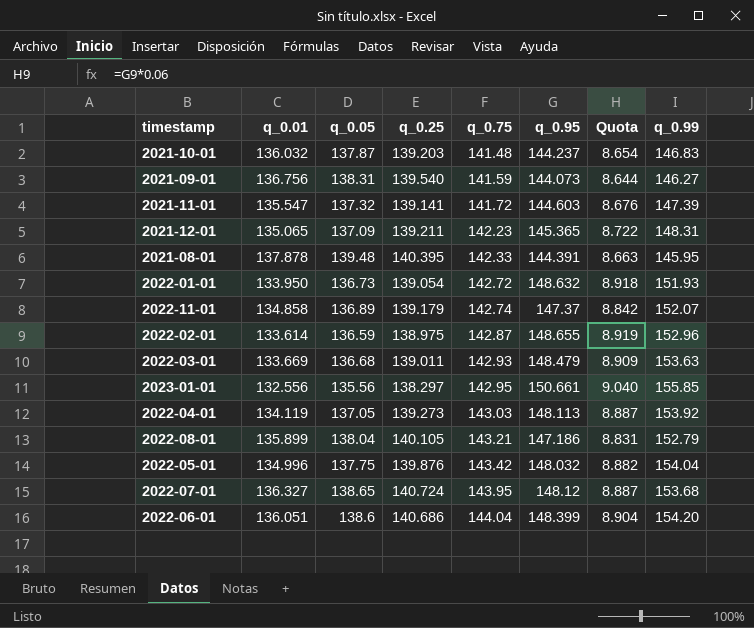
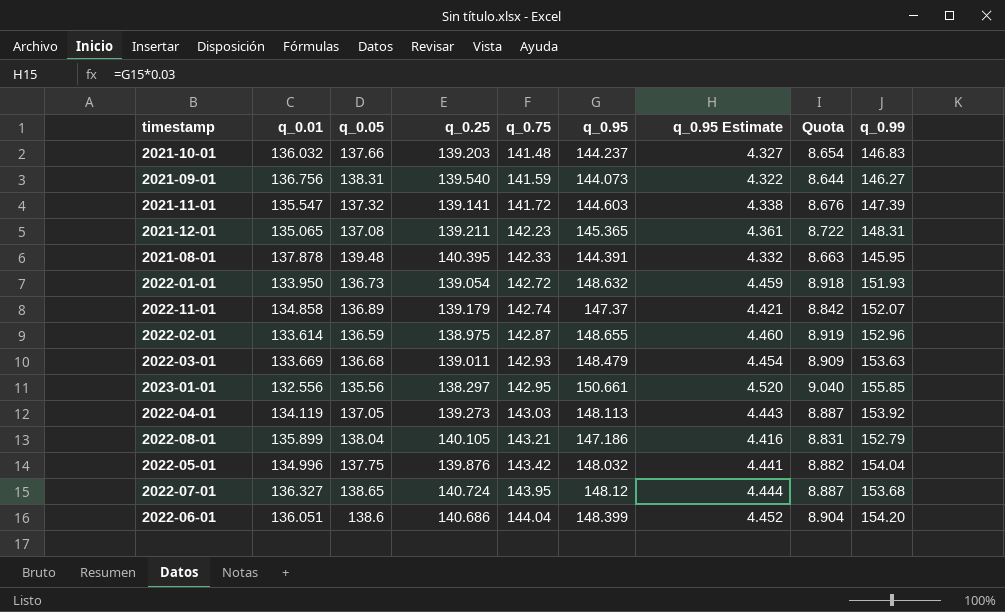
column q_0.95 Estimate | formula: none -> [q_0.95] * 0.03
2021-10-01 | q_0.05: 137.87 -> 137.66
2021-12-01 | q_0.05: 137.09 -> 137.08

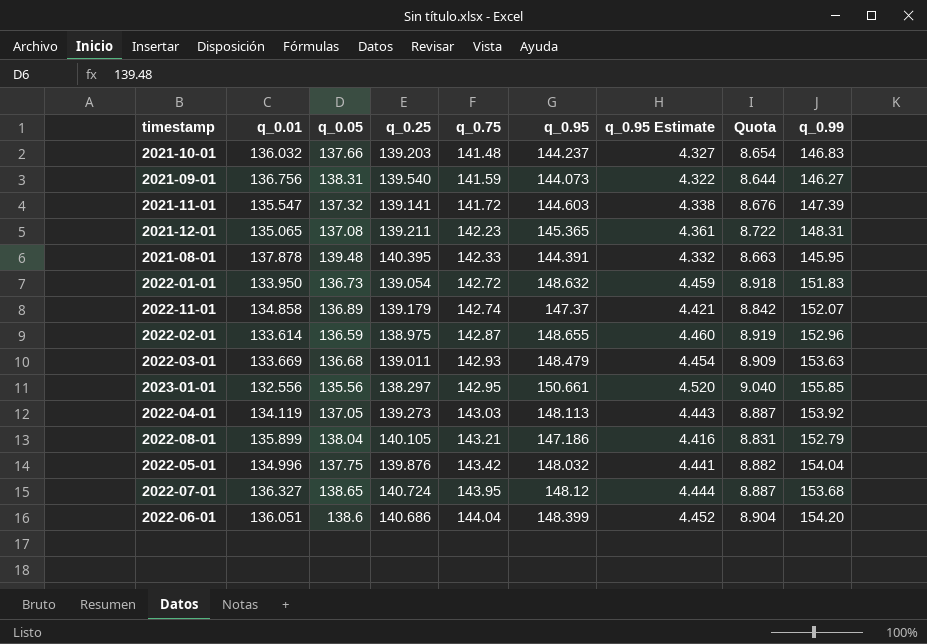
2022-01-01 | q_0.99: 151.93 -> 151.83

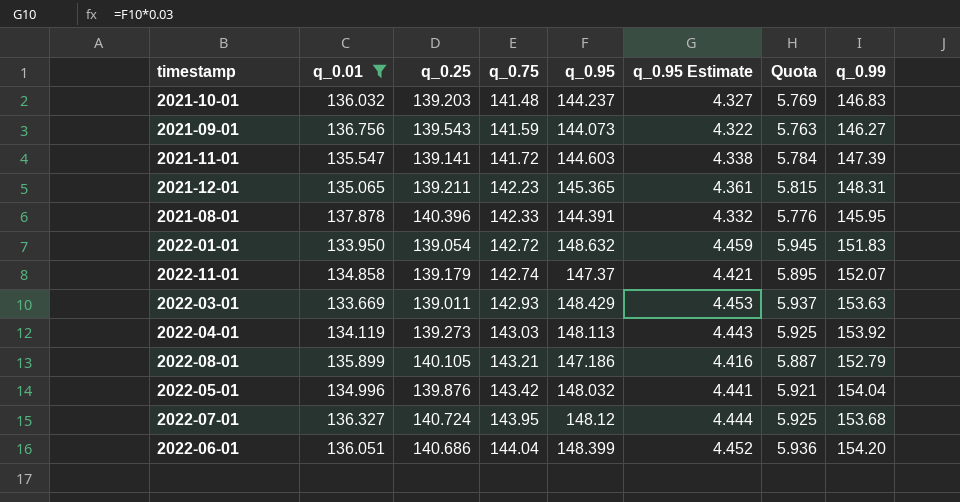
filter: none -> q_0.01 >= 133.669
column q_0.05 | position: 3 -> none
column Quota | formula: [q_0.95] * 0.06 -> [q_0.95] * 0.04
2021-09-01 | q_0.25: 139.540 -> 139.543
2021-08-01 | q_0.25: 140.395 -> 140.396
2022-03-01 | q_0.95: 148.479 -> 148.429
2022-03-01 | q_0.95 Estimate: 4.454 -> 4.453

